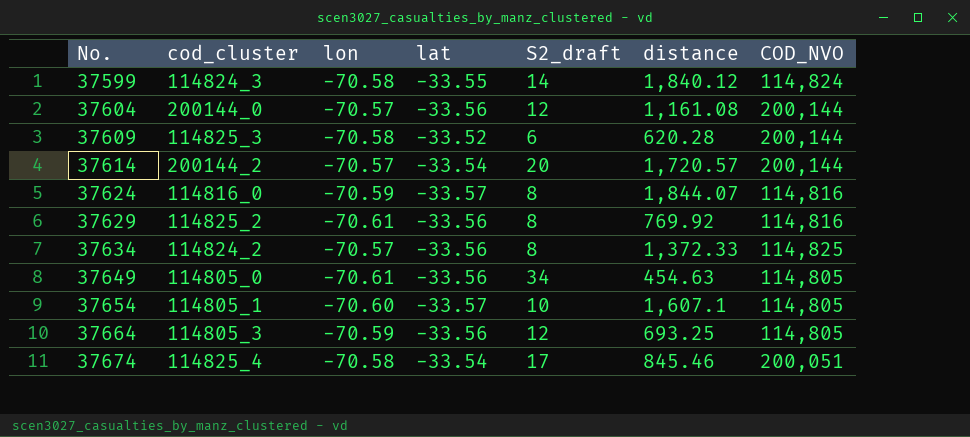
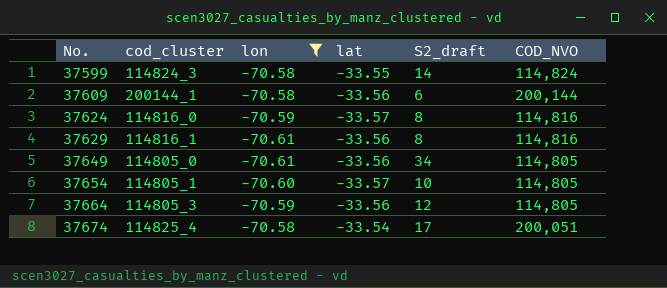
filter: none -> lon != -70.57
column distance | position: 6 -> none
37609 | cod_cluster: 114825_3 -> 200144_1
37609 | lat: -33.52 -> -33.56
37629 | cod_cluster: 114825_2 -> 114816_1

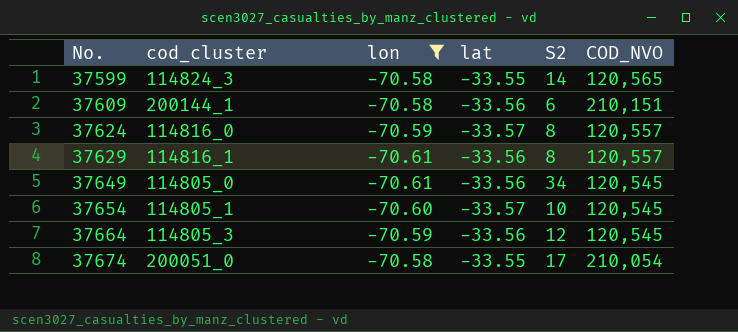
column name: S2_draft -> S2
37599 | COD_NVO: 114,824 -> 120,565
37609 | COD_NVO: 200,144 -> 210,151
37624 | COD_NVO: 114,816 -> 120,557
37629 | COD_NVO: 114,816 -> 120,557
37649 | COD_NVO: 114,805 -> 120,545
37654 | COD_NVO: 114,805 -> 120,545
37664 | COD_NVO: 114,805 -> 120,545
37674 | cod_cluster: 114825_4 -> 200051_0
37674 | lat: -33.54 -> -33.55
37674 | COD_NVO: 200,051 -> 210,054

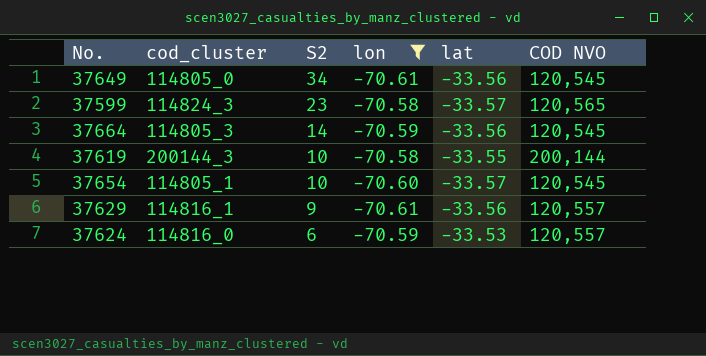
row order: No. ascending -> S2 descending
column S2 | position: 5 -> 3
column name: COD_NVO -> COD NVO
row 37609: 200144_1 | -70.58 | -33.56 | 6 | 210,151 -> none
row 37674: 200051_0 | -70.58 | -33.55 | 17 | 210,054 -> none
37599 | S2: 14 -> 23
37599 | lat: -33.55 -> -33.57
37664 | S2: 12 -> 14
row 37619: none -> 200144_3 | 10 | -70.58 | -33.55 | 200,144
37629 | S2: 8 -> 9
37624 | S2: 8 -> 6
37624 | lat: -33.57 -> -33.53

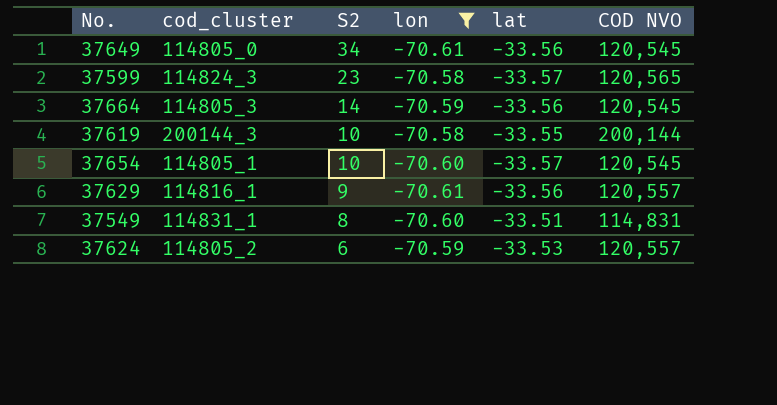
row 37549: none -> 114831_1 | 8 | -70.60 | -33.51 | 114,831
37624 | cod_cluster: 114816_0 -> 114805_2

